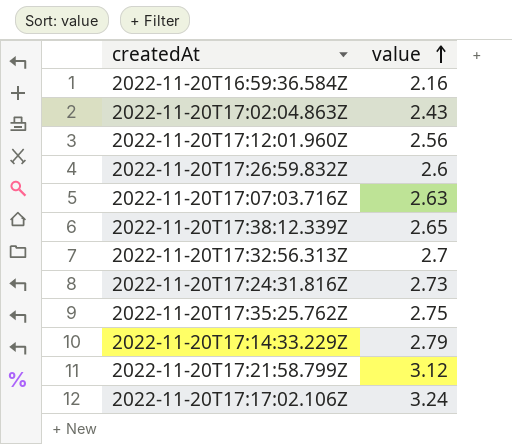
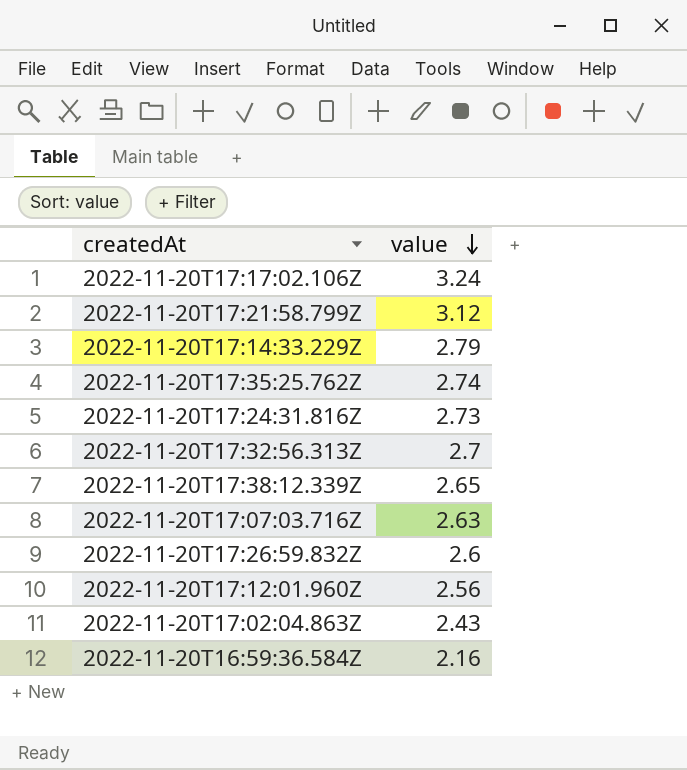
row order: value ascending -> value descending
2022-11-20T17:35:25.762Z | value: 2.75 -> 2.74

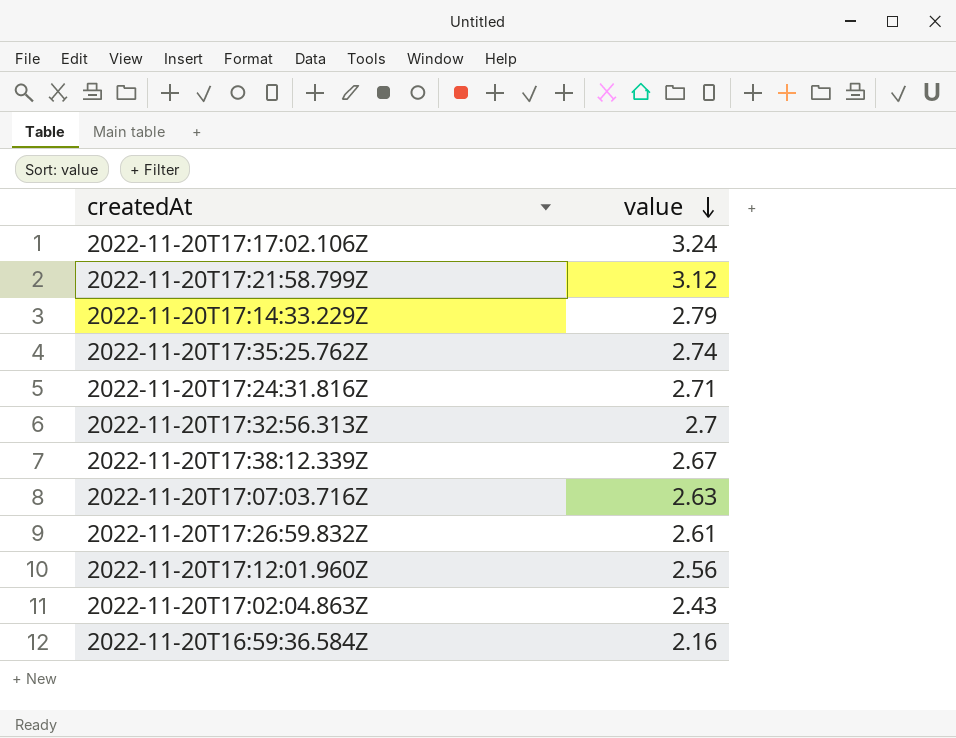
2022-11-20T17:24:31.816Z | value: 2.73 -> 2.71
2022-11-20T17:38:12.339Z | value: 2.65 -> 2.67
2022-11-20T17:26:59.832Z | value: 2.6 -> 2.61

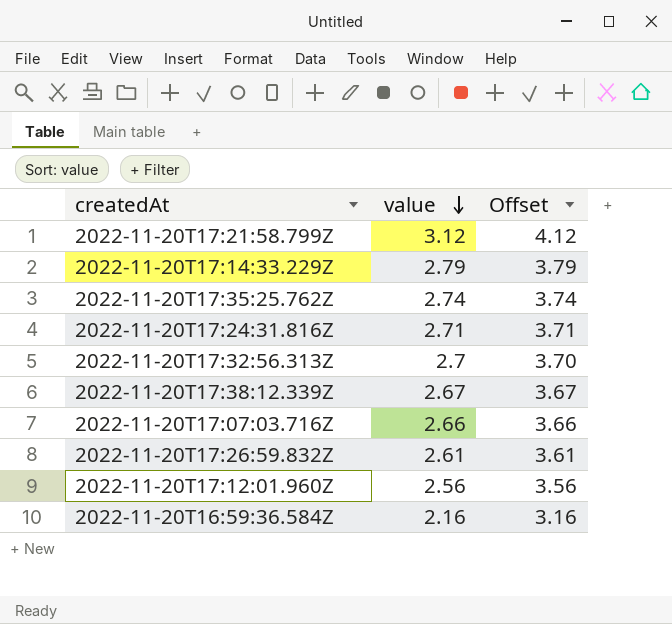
column Offset | formula: none -> [value] + 1
row 2022-11-20T17:17:02.106Z: 3.24 -> none
row 2022-11-20T17:02:04.863Z: 2.43 -> none
2022-11-20T17:07:03.716Z | value: 2.63 -> 2.66

